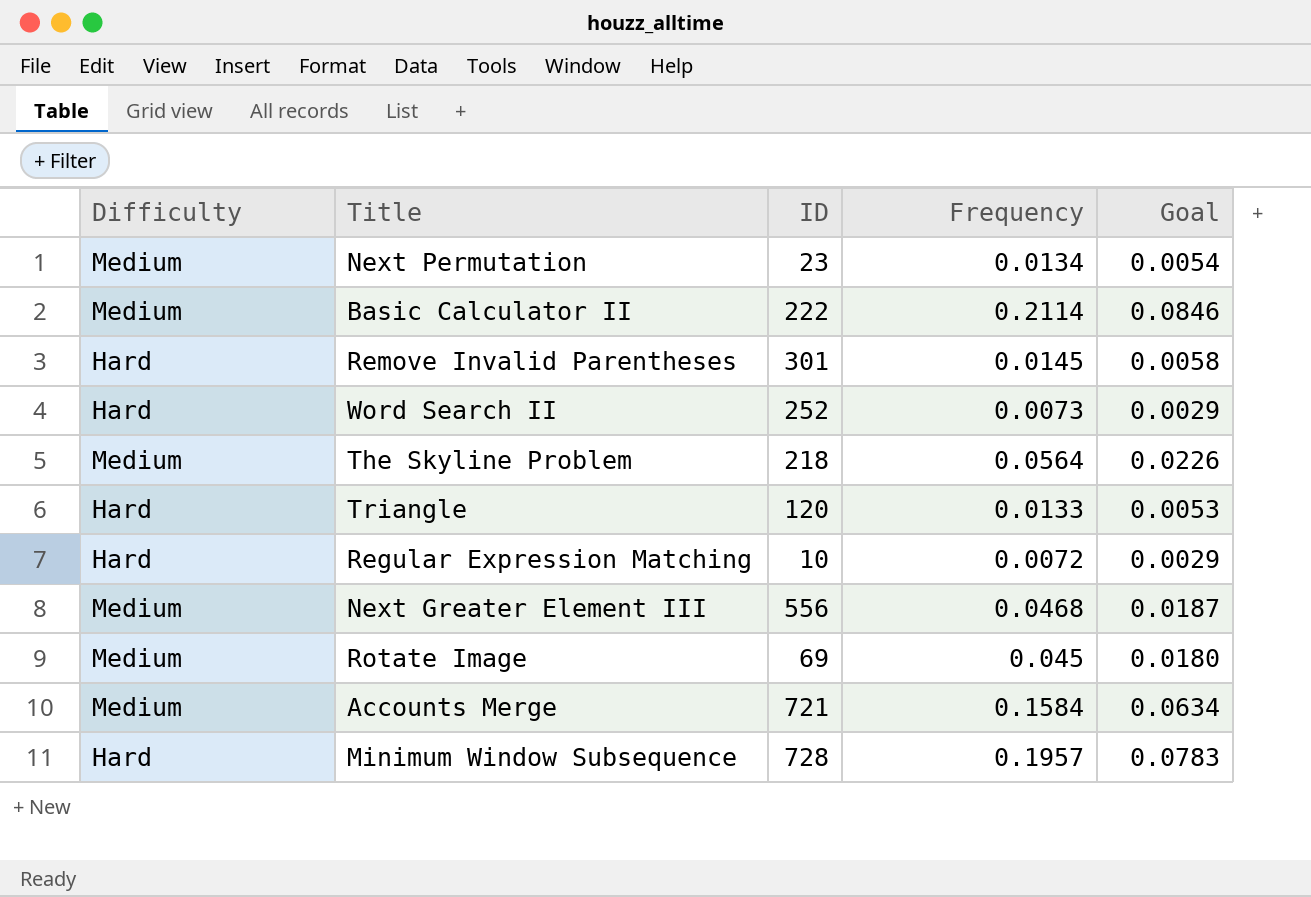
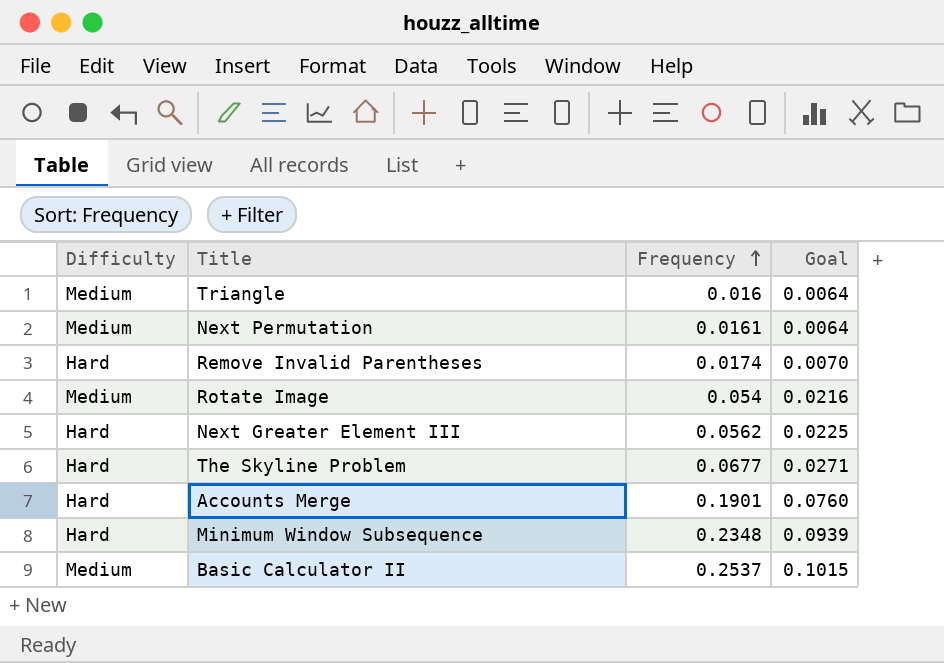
row order: none -> Frequency ascending
column ID | position: 3 -> none
row Word Search II: Hard | 252 | 0.0073 | 0.0029 -> none
row Regular Expression Matching: Hard | 10 | 0.0072 | 0.0029 -> none
Triangle | Difficulty: Hard -> Medium
Triangle | Frequency: 0.0133 -> 0.016
Triangle | Goal: 0.0053 -> 0.0064
Next Permutation | Frequency: 0.0134 -> 0.0161
Next Permutation | Goal: 0.0054 -> 0.0064
Remove Invalid Parentheses | Frequency: 0.0145 -> 0.0174
Remove Invalid Parentheses | Goal: 0.0058 -> 0.0070
Rotate Image | Frequency: 0.045 -> 0.054
Rotate Image | Goal: 0.0180 -> 0.0216
Next Greater Element III | Difficulty: Medium -> Hard
Next Greater Element III | Frequency: 0.0468 -> 0.0562
Next Greater Element III | Goal: 0.0187 -> 0.0225
The Skyline Problem | Difficulty: Medium -> Hard
The Skyline Problem | Frequency: 0.0564 -> 0.0677
The Skyline Problem | Goal: 0.0226 -> 0.0271
Accounts Merge | Difficulty: Medium -> Hard
Accounts Merge | Frequency: 0.1584 -> 0.1901
Accounts Merge | Goal: 0.0634 -> 0.0760
Minimum Window Subsequence | Frequency: 0.1957 -> 0.2348
Minimum Window Subsequence | Goal: 0.0783 -> 0.0939
Basic Calculator II | Frequency: 0.2114 -> 0.2537
Basic Calculator II | Goal: 0.0846 -> 0.1015

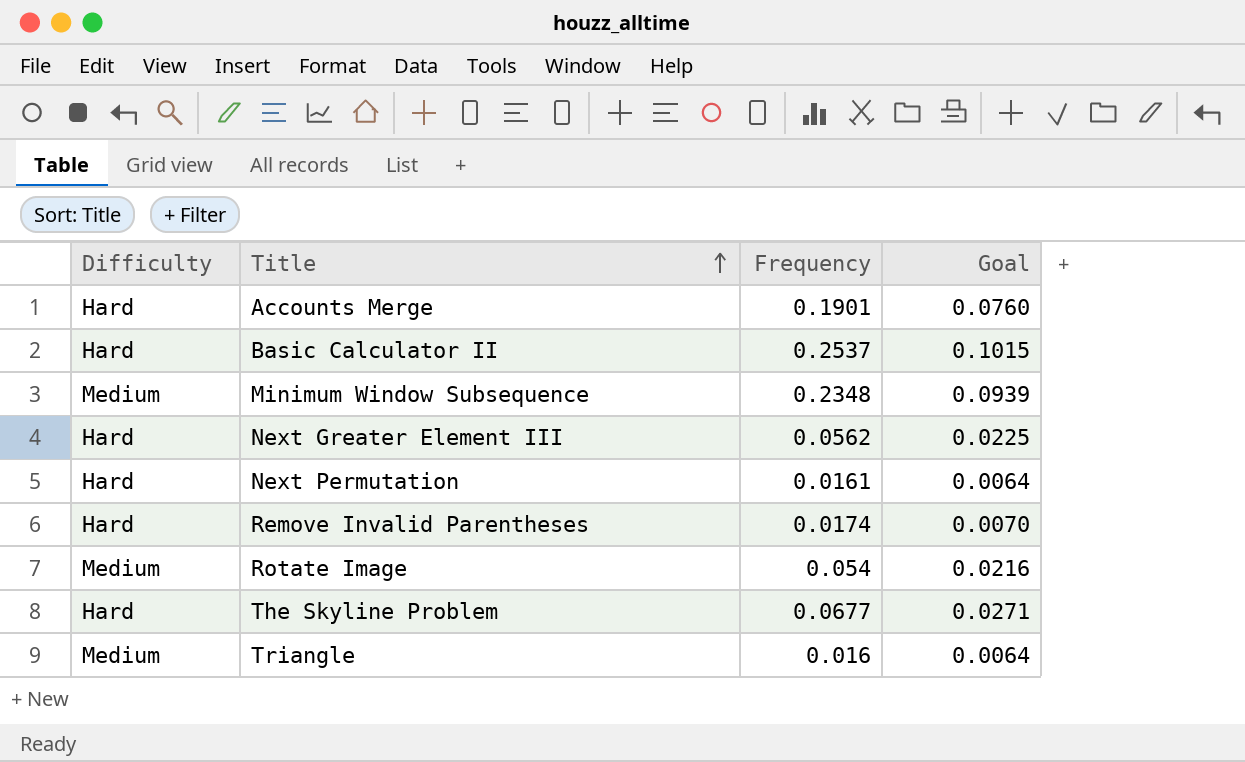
row order: Frequency ascending -> Title ascending
Basic Calculator II | Difficulty: Medium -> Hard
Minimum Window Subsequence | Difficulty: Hard -> Medium
Next Permutation | Difficulty: Medium -> Hard

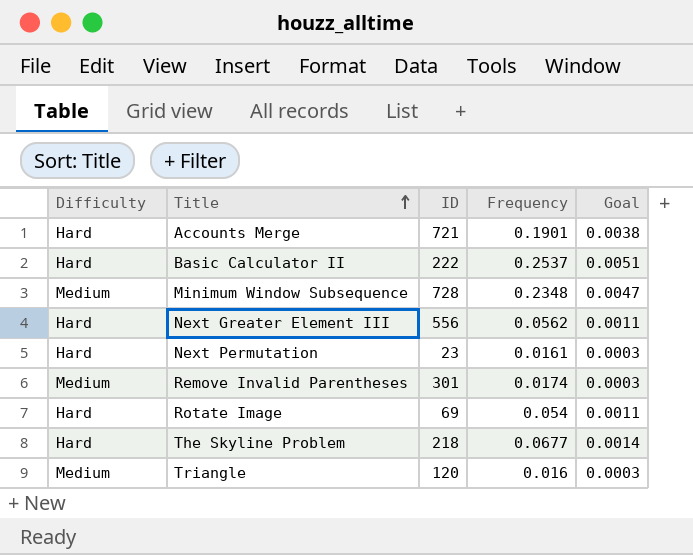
column ID | position: none -> 3
column Goal | formula: [Frequency] * 0.4 -> [Frequency] * 0.02
Remove Invalid Parentheses | Difficulty: Hard -> Medium
Rotate Image | Difficulty: Medium -> Hard

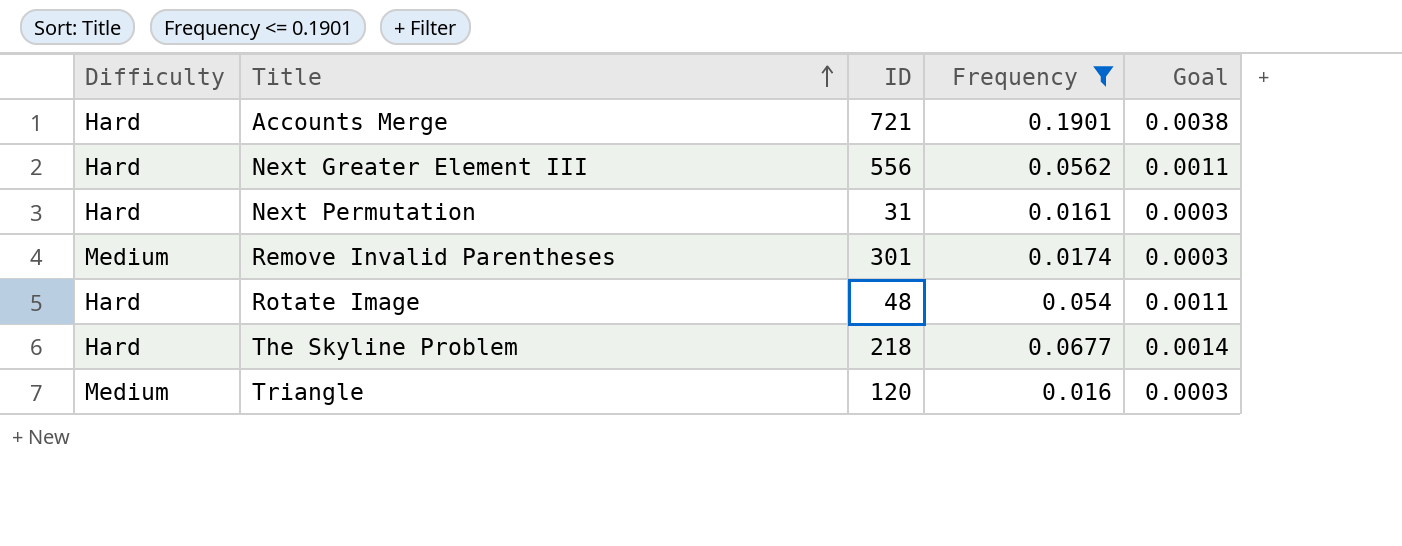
filter: none -> Frequency <= 0.1901
Next Permutation | ID: 23 -> 31
Rotate Image | ID: 69 -> 48

